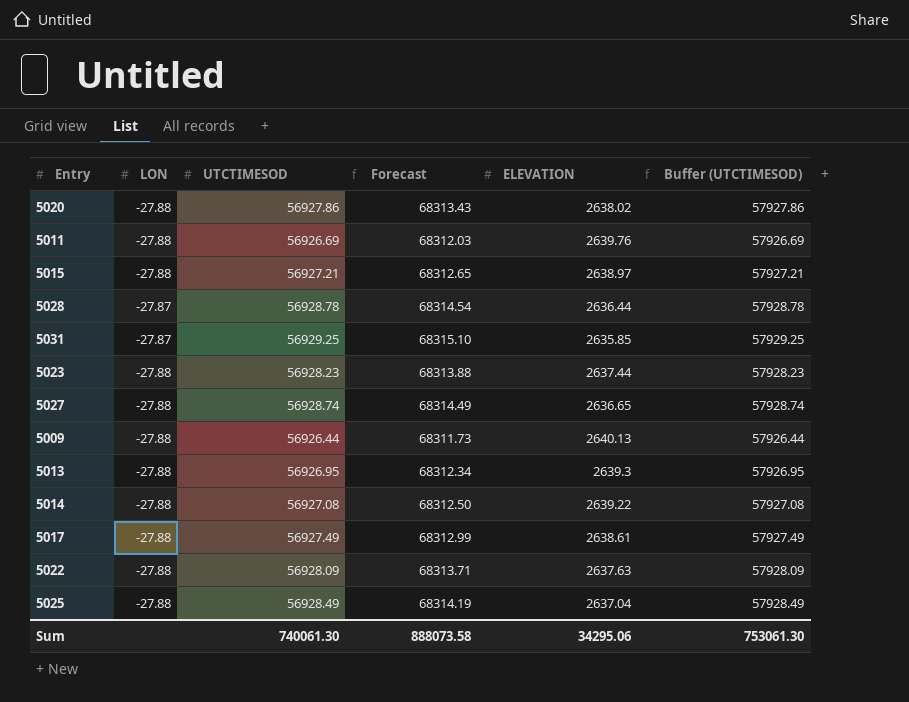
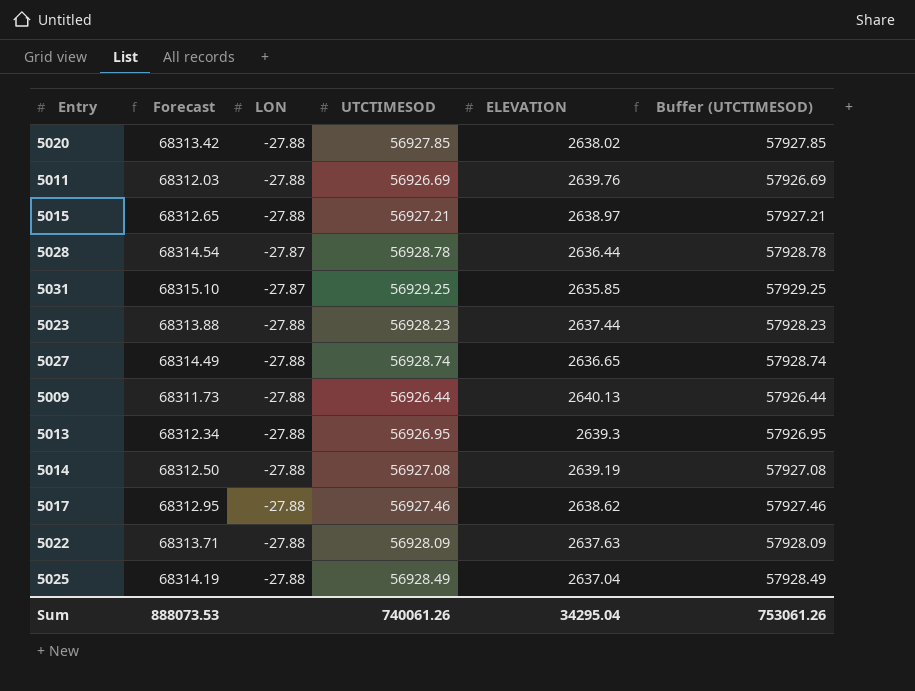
column Forecast | position: 4 -> 2
5020 | Forecast: 68313.43 -> 68313.42
5020 | UTCTIMESOD: 56927.86 -> 56927.85
5020 | Buffer (UTCTIMESOD): 57927.86 -> 57927.85
5014 | ELEVATION: 2639.22 -> 2639.19
5017 | Forecast: 68312.99 -> 68312.95
5017 | UTCTIMESOD: 56927.49 -> 56927.46
5017 | ELEVATION: 2638.61 -> 2638.62
5017 | Buffer (UTCTIMESOD): 57927.49 -> 57927.46
Sum | Forecast: 888073.58 -> 888073.53
Sum | UTCTIMESOD: 740061.30 -> 740061.26
Sum | ELEVATION: 34295.06 -> 34295.04
Sum | Buffer (UTCTIMESOD): 753061.30 -> 753061.26

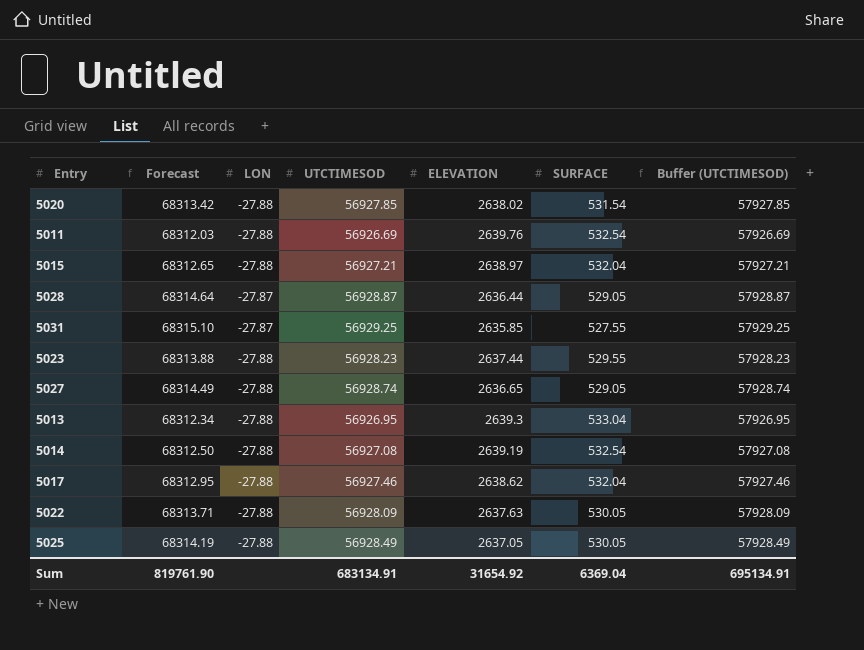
column SURFACE | position: none -> 6
row 5009: 68311.73 | -27.88 | 56926.44 | 2640.13 | 57926.44 -> none
5028 | Forecast: 68314.54 -> 68314.64
5028 | UTCTIMESOD: 56928.78 -> 56928.87
5028 | Buffer (UTCTIMESOD): 57928.78 -> 57928.87
5025 | ELEVATION: 2637.04 -> 2637.05
Sum | Forecast: 888073.53 -> 819761.90
Sum | UTCTIMESOD: 740061.26 -> 683134.91
Sum | ELEVATION: 34295.04 -> 31654.92
Sum | Buffer (UTCTIMESOD): 753061.26 -> 695134.91

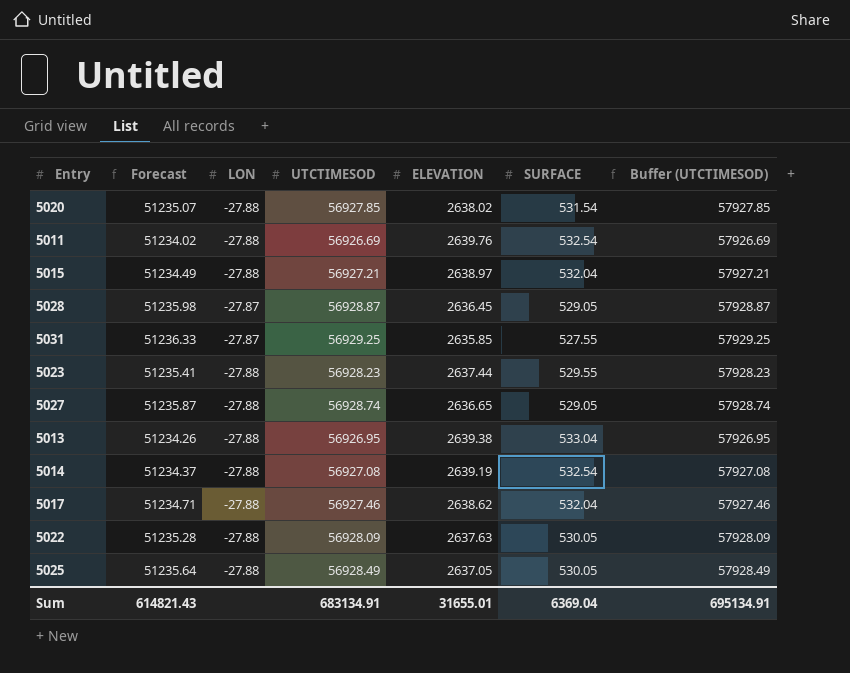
column Forecast | formula: [UTCTIMESOD] * 1.2 -> [UTCTIMESOD] * 0.9
5028 | ELEVATION: 2636.44 -> 2636.45
5013 | ELEVATION: 2639.3 -> 2639.38
Sum | Forecast: 819761.90 -> 614821.43
Sum | ELEVATION: 31654.92 -> 31655.01

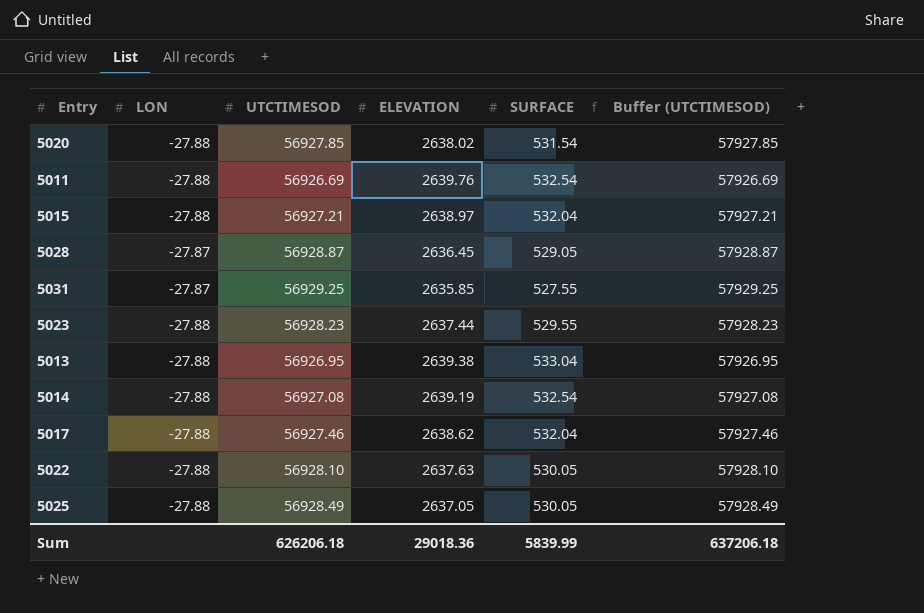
column Forecast | formula: [UTCTIMESOD] * 0.9 -> none
row 5027: 51235.87 | -27.88 | 56928.74 | 2636.65 | 529.05 | 57928.74 -> none
5022 | UTCTIMESOD: 56928.09 -> 56928.10
5022 | Buffer (UTCTIMESOD): 57928.09 -> 57928.10
Sum | UTCTIMESOD: 683134.91 -> 626206.18
Sum | ELEVATION: 31655.01 -> 29018.36
Sum | SURFACE: 6369.04 -> 5839.99
Sum | Buffer (UTCTIMESOD): 695134.91 -> 637206.18

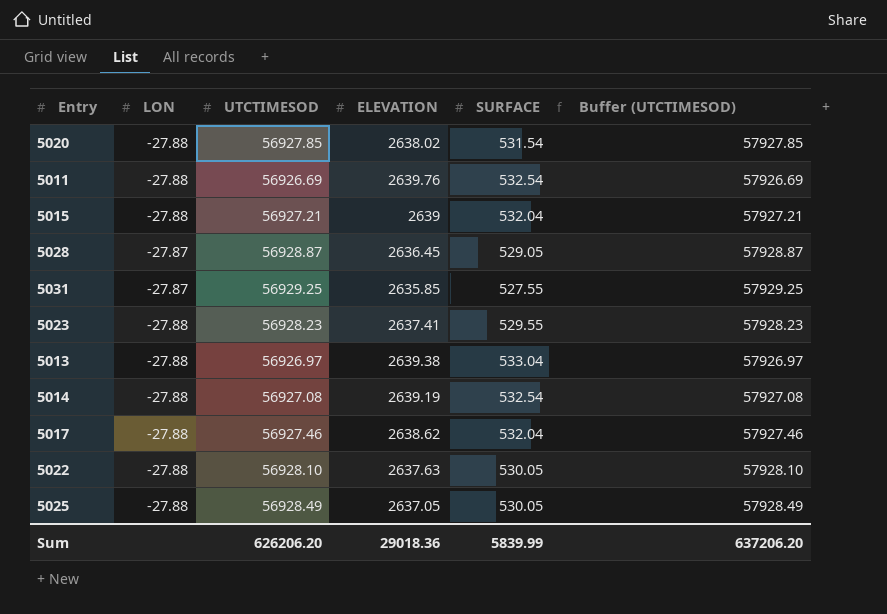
5015 | ELEVATION: 2638.97 -> 2639
5023 | ELEVATION: 2637.44 -> 2637.41
5013 | UTCTIMESOD: 56926.95 -> 56926.97
5013 | Buffer (UTCTIMESOD): 57926.95 -> 57926.97
Sum | UTCTIMESOD: 626206.18 -> 626206.20
Sum | Buffer (UTCTIMESOD): 637206.18 -> 637206.20

